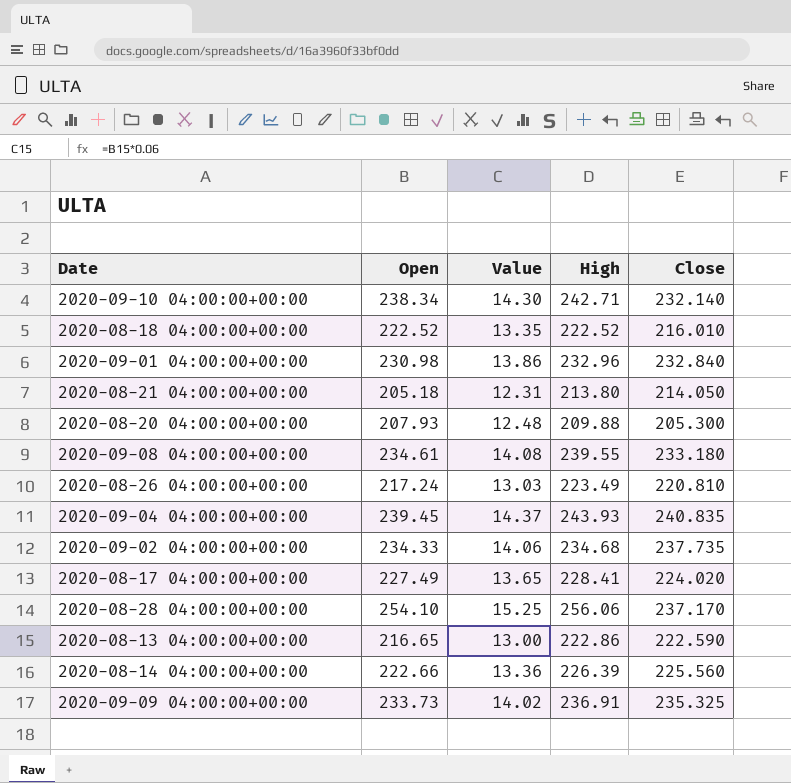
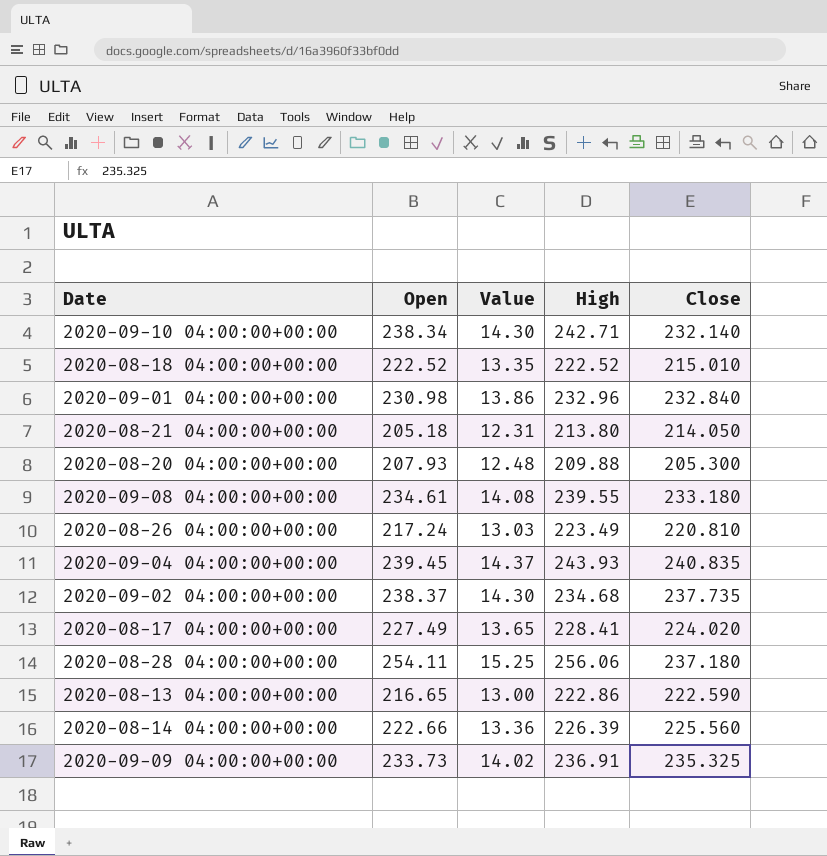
2020-08-18 04:00:00+00:00 | Close: 216.010 -> 215.010
2020-09-02 04:00:00+00:00 | Open: 234.33 -> 238.37
2020-09-02 04:00:00+00:00 | Value: 14.06 -> 14.30
2020-08-28 04:00:00+00:00 | Open: 254.10 -> 254.11
2020-08-28 04:00:00+00:00 | Close: 237.170 -> 237.180

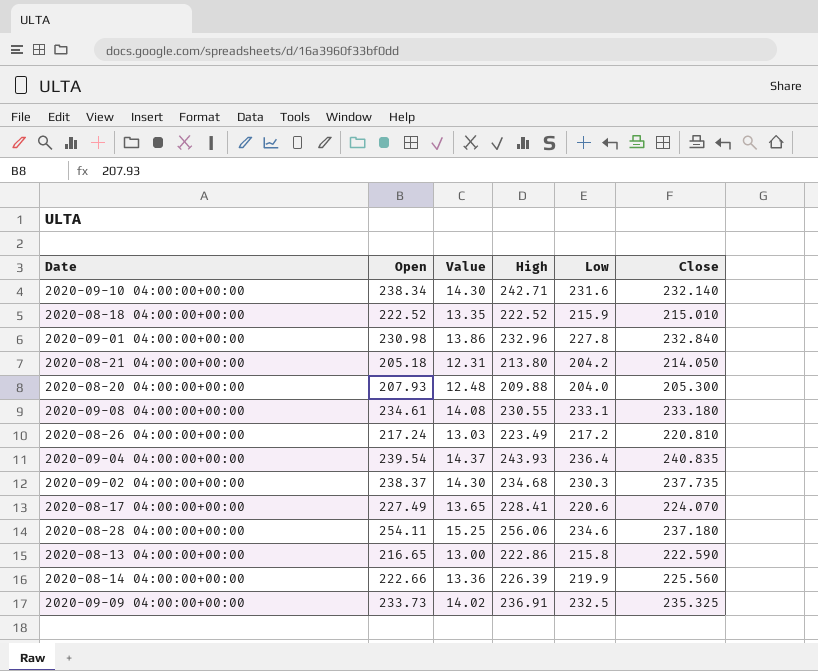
column Low | position: none -> 5
2020-09-08 04:00:00+00:00 | High: 239.55 -> 230.55
2020-09-04 04:00:00+00:00 | Open: 239.45 -> 239.54
2020-08-17 04:00:00+00:00 | Close: 224.020 -> 224.070

